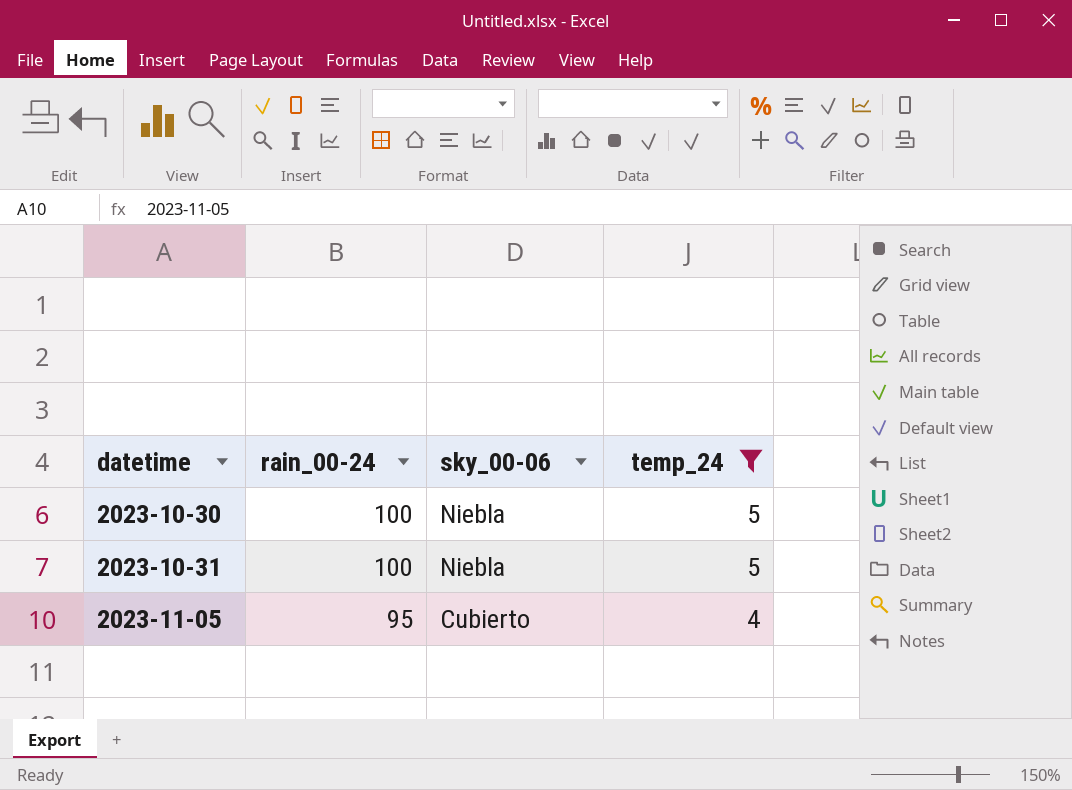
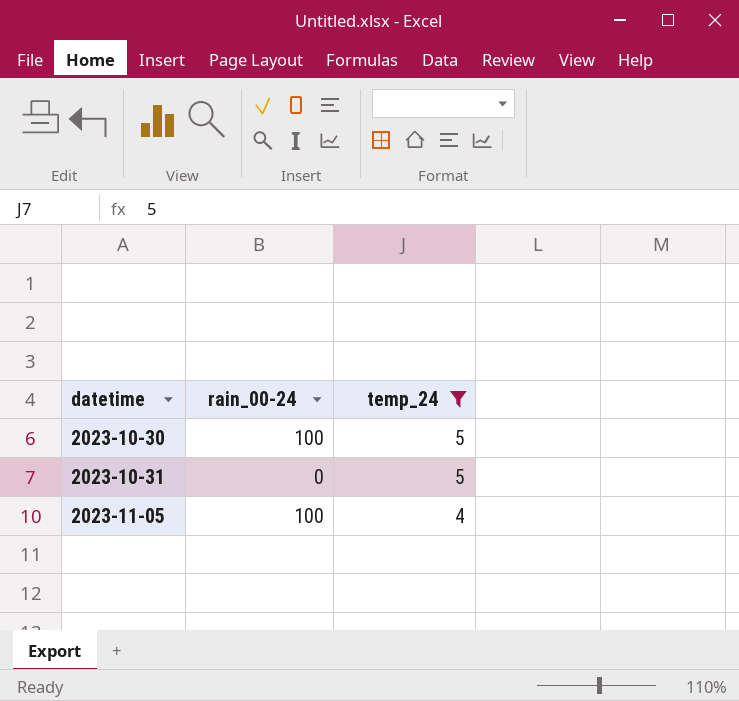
column sky_00-06 | position: 3 -> none
2023-10-31 | rain_00-24: 100 -> 0
2023-11-05 | rain_00-24: 95 -> 100

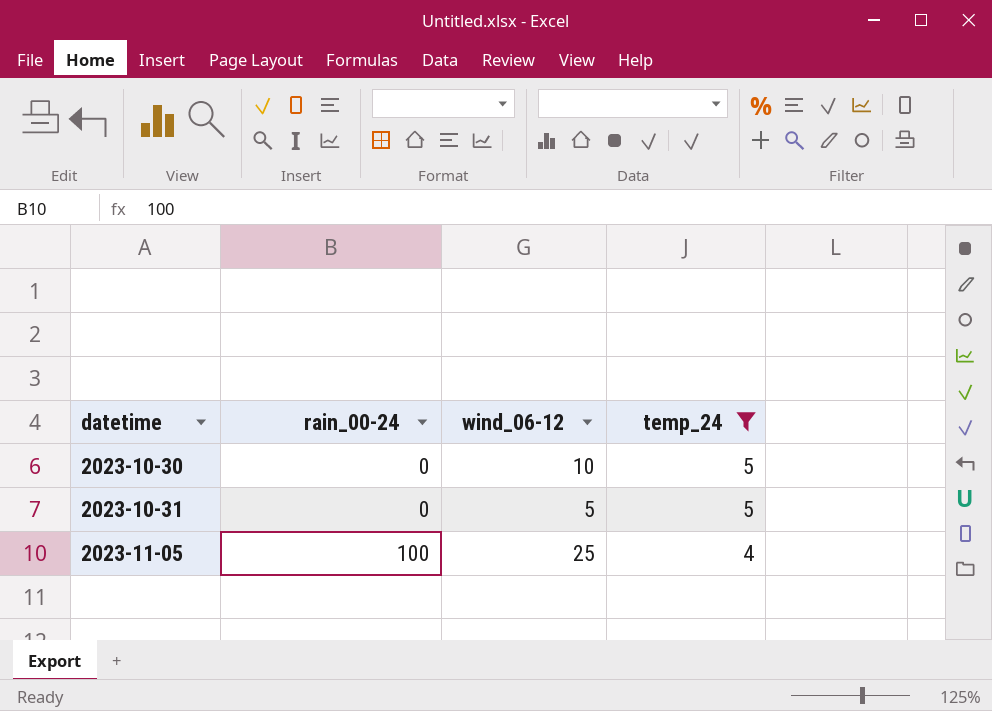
column wind_06-12 | position: none -> 3
2023-10-30 | rain_00-24: 100 -> 0

